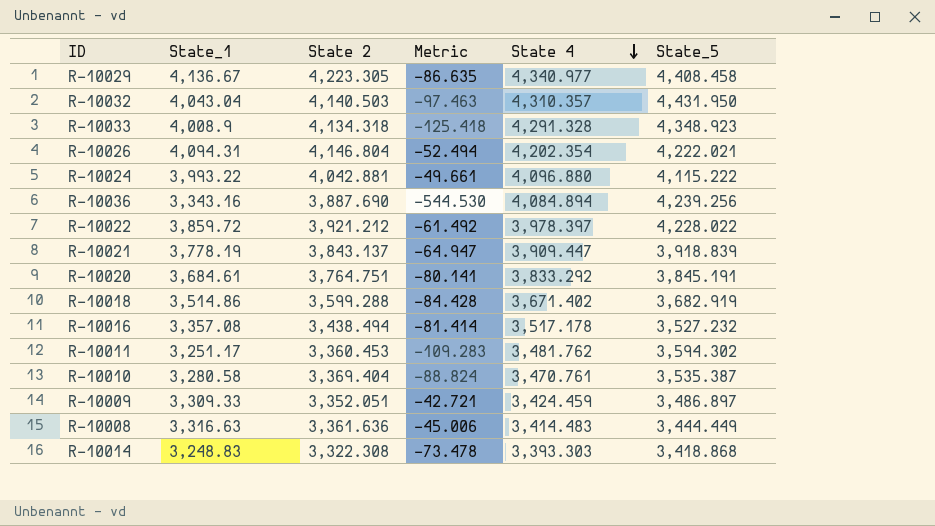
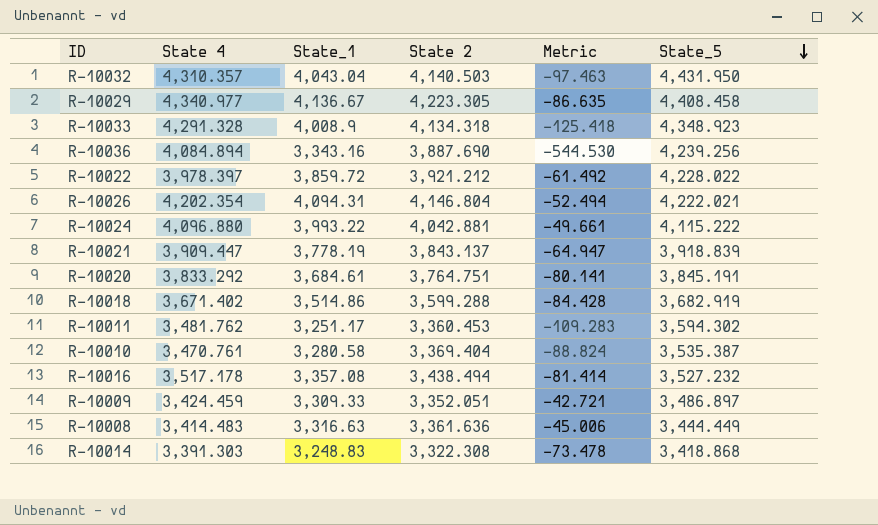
row order: State 4 descending -> State_5 descending
column State 4 | position: 5 -> 2
R-10014 | State 4: 3,393.303 -> 3,391.303

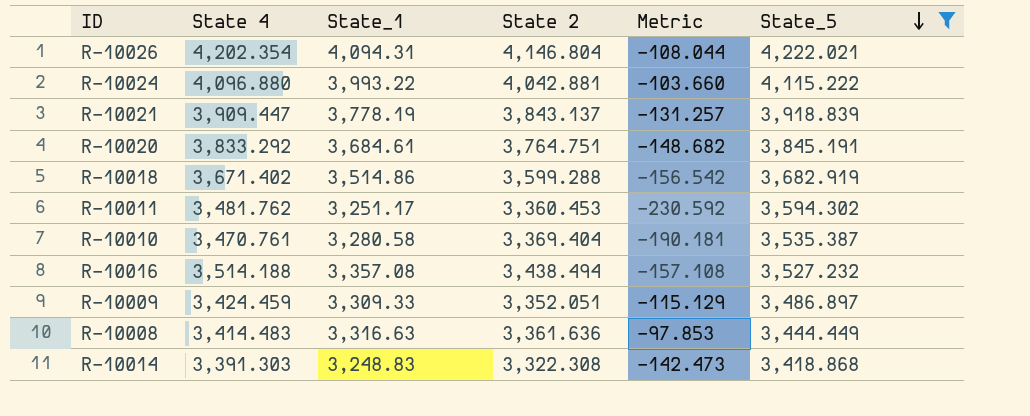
filter: none -> State_5 <= 4,222.021
column Metric | formula: [State_1] - [State 2] -> [State_1] - [State 4]
R-10016 | State 4: 3,517.178 -> 3,514.188

